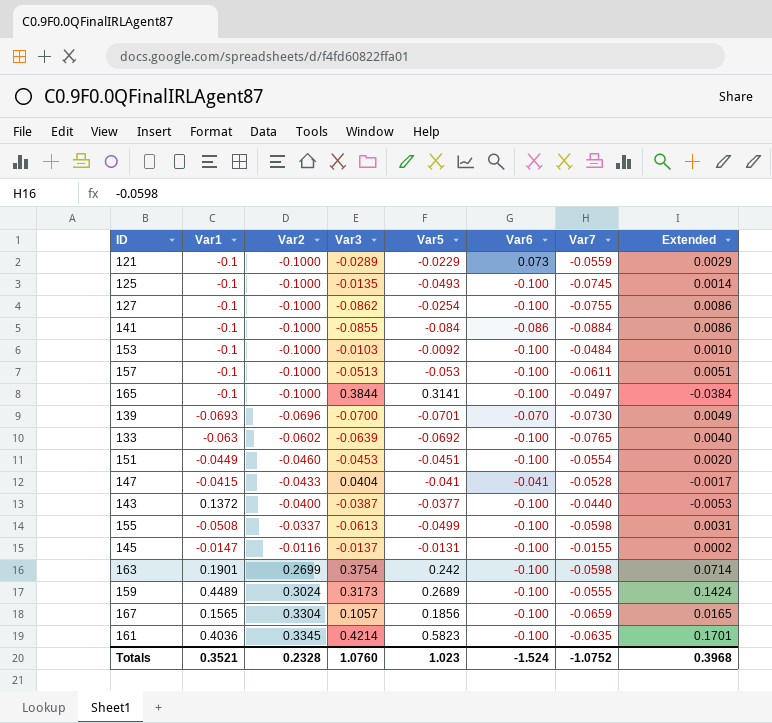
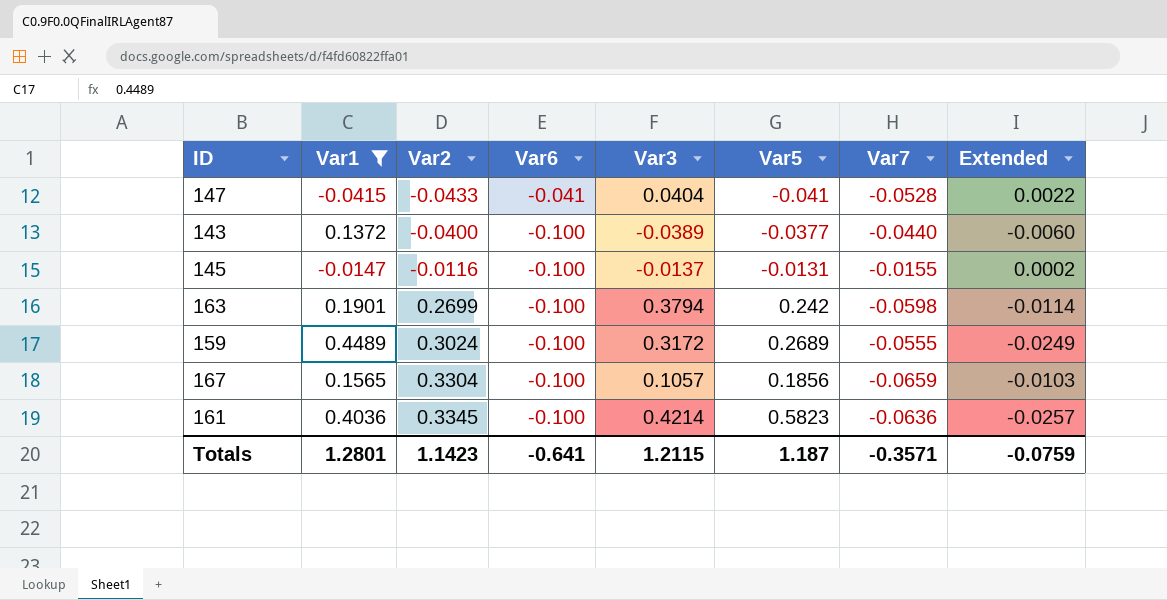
filter: none -> Var1 >= -0.0415
column Var6 | position: 6 -> 4
column Extended | formula: [Var1] * [Var3] -> [Var1] * [Var7]
143 | Var3: -0.0387 -> -0.0389
163 | Var3: 0.3754 -> 0.3794
159 | Var3: 0.3173 -> 0.3172
161 | Var7: -0.0635 -> -0.0636
Totals | Var1: 0.3521 -> 1.2801
Totals | Var2: 0.2328 -> 1.1423
Totals | Var6: -1.524 -> -0.641
Totals | Var3: 1.0760 -> 1.2115
Totals | Var5: 1.023 -> 1.187
Totals | Var7: -1.0752 -> -0.3571
Totals | Extended: 0.3968 -> -0.0759

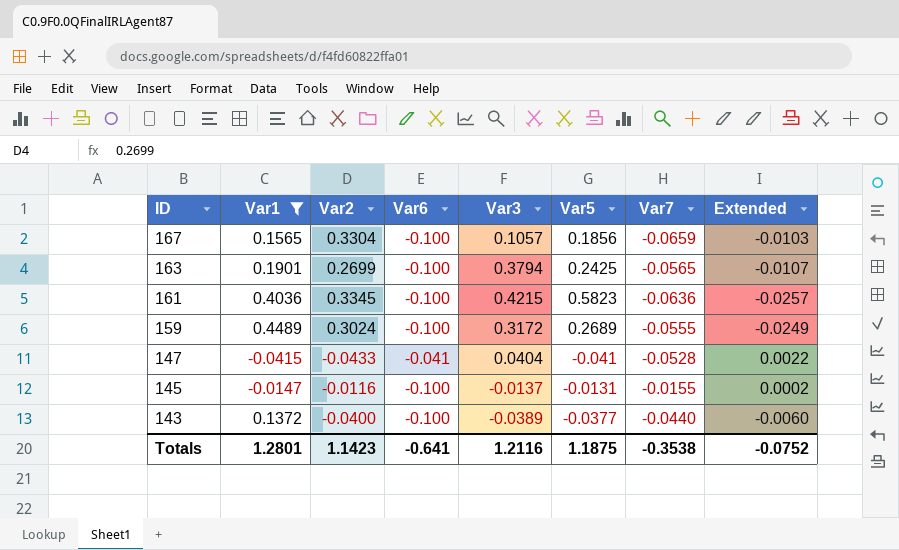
row order: Var2 ascending -> ID descending
163 | Var5: 0.242 -> 0.2425
163 | Var7: -0.0598 -> -0.0565
163 | Extended: -0.0114 -> -0.0107
161 | Var3: 0.4214 -> 0.4215
Totals | Var3: 1.2115 -> 1.2116
Totals | Var5: 1.187 -> 1.1875
Totals | Var7: -0.3571 -> -0.3538
Totals | Extended: -0.0759 -> -0.0752

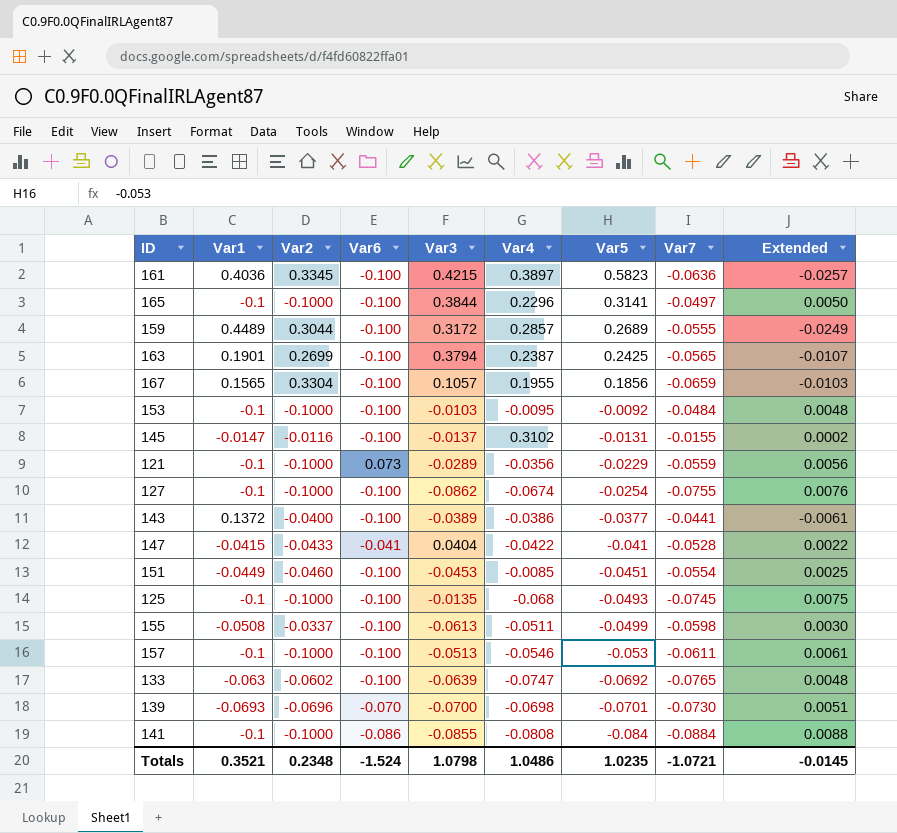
filter: Var1 >= -0.0415 -> none
row order: ID descending -> Var5 descending
column Var4 | position: none -> 6
159 | Var2: 0.3024 -> 0.3044
143 | Var7: -0.0440 -> -0.0441
143 | Extended: -0.0060 -> -0.0061
Totals | Var1: 1.2801 -> 0.3521
Totals | Var2: 1.1423 -> 0.2348
Totals | Var6: -0.641 -> -1.524
Totals | Var3: 1.2116 -> 1.0798
Totals | Var5: 1.1875 -> 1.0235
Totals | Var7: -0.3538 -> -1.0721
Totals | Extended: -0.0752 -> -0.0145

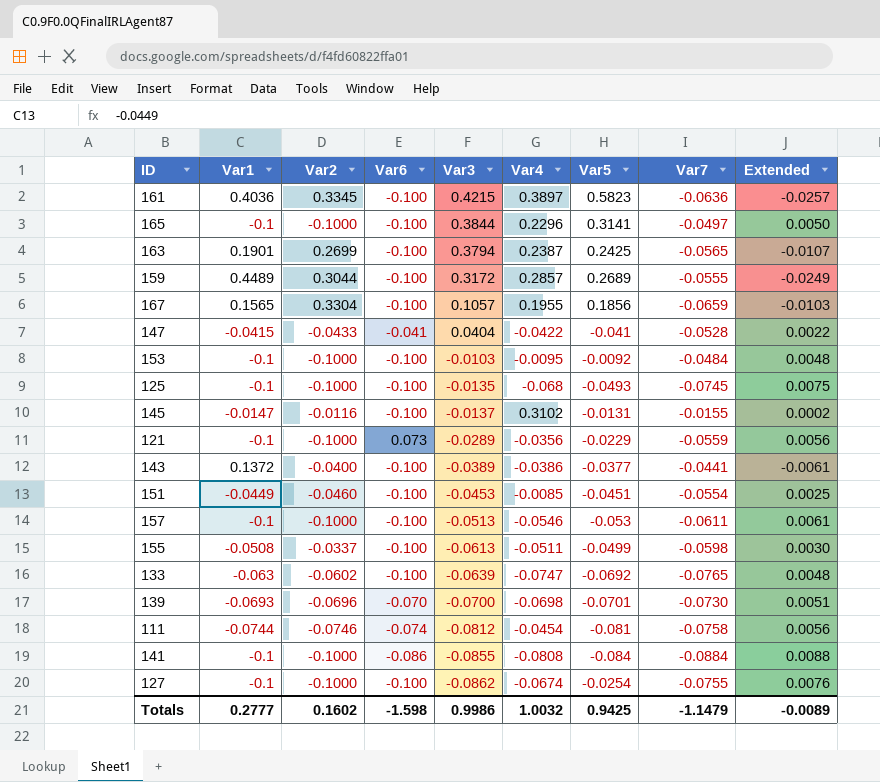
row order: Var5 descending -> Var3 descending
row 111: none -> -0.0744 | -0.0746 | -0.074 | -0.0812 | -0.0454 | -0.081 | -0.0758 | 0.0056
Totals | Var1: 0.3521 -> 0.2777
Totals | Var2: 0.2348 -> 0.1602
Totals | Var6: -1.524 -> -1.598
Totals | Var3: 1.0798 -> 0.9986
Totals | Var4: 1.0486 -> 1.0032
Totals | Var5: 1.0235 -> 0.9425
Totals | Var7: -1.0721 -> -1.1479
Totals | Extended: -0.0145 -> -0.0089

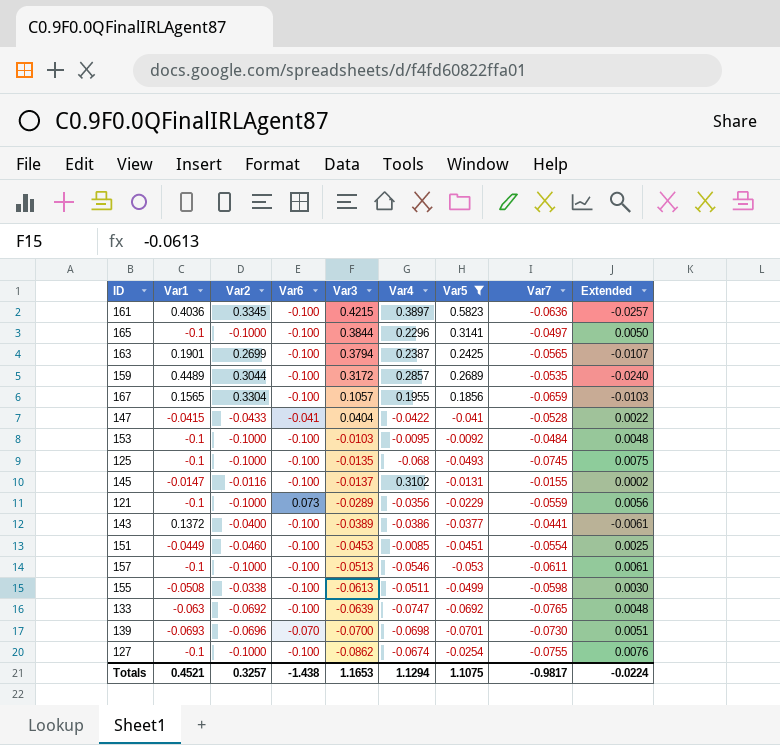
filter: none -> Var5 >= -0.0701
159 | Var7: -0.0555 -> -0.0535
159 | Extended: -0.0249 -> -0.0240
155 | Var2: -0.0337 -> -0.0338
133 | Var2: -0.0602 -> -0.0692
Totals | Var1: 0.2777 -> 0.4521
Totals | Var2: 0.1602 -> 0.3257
Totals | Var6: -1.598 -> -1.438
Totals | Var3: 0.9986 -> 1.1653
Totals | Var4: 1.0032 -> 1.1294
Totals | Var5: 0.9425 -> 1.1075
Totals | Var7: -1.1479 -> -0.9817
Totals | Extended: -0.0089 -> -0.0224

